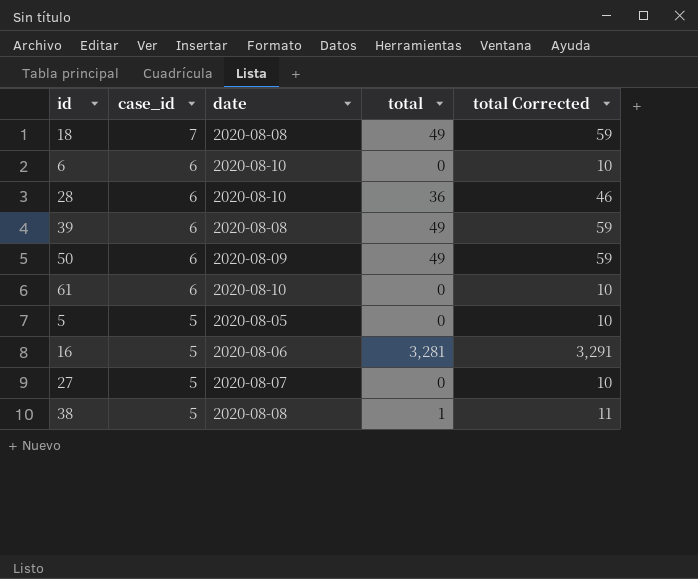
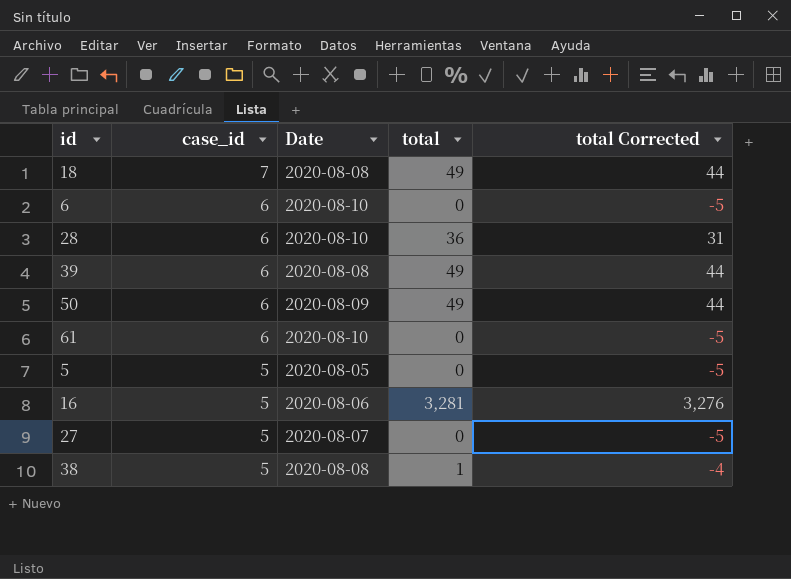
column name: date -> Date
column total Corrected | formula: [total] + 10 -> [total] - 5

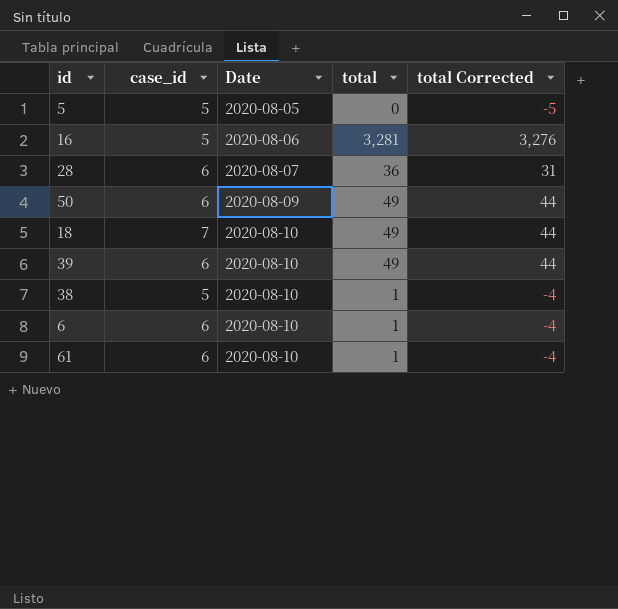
row order: case_id descending -> Date ascending
row 27: 5 | 2020-08-07 | 0 | -5 -> none
28 | Date: 2020-08-10 -> 2020-08-07
18 | Date: 2020-08-08 -> 2020-08-10
39 | Date: 2020-08-08 -> 2020-08-10
38 | Date: 2020-08-08 -> 2020-08-10
6 | total: 0 -> 1
6 | total Corrected: -5 -> -4
61 | total: 0 -> 1
61 | total Corrected: -5 -> -4

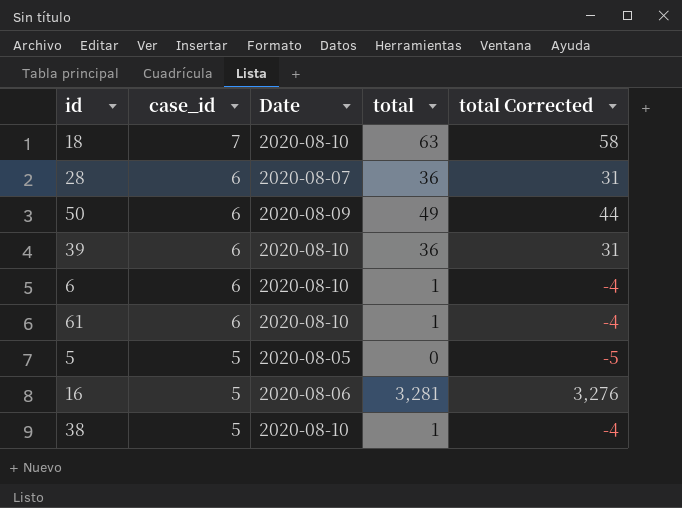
row order: Date ascending -> case_id descending
18 | total: 49 -> 63
18 | total Corrected: 44 -> 58
39 | total: 49 -> 36
39 | total Corrected: 44 -> 31

